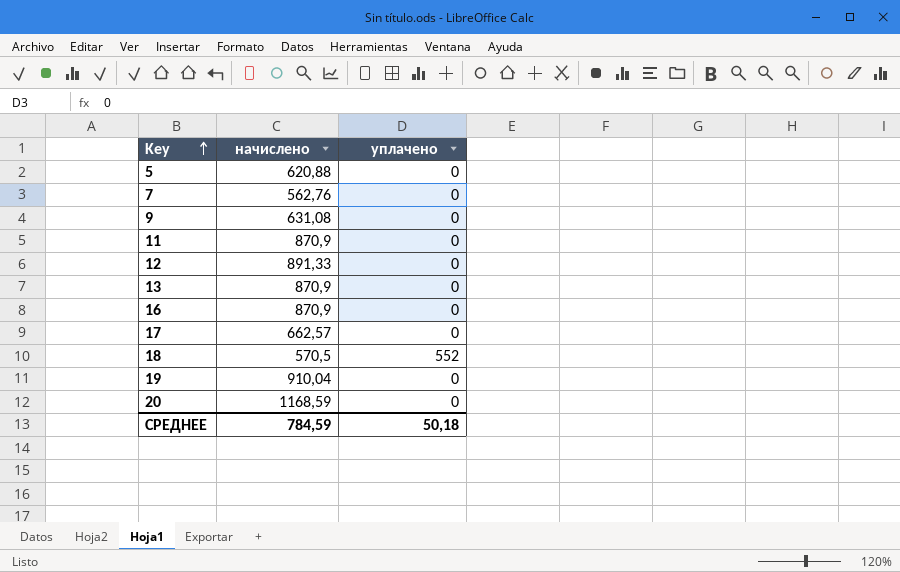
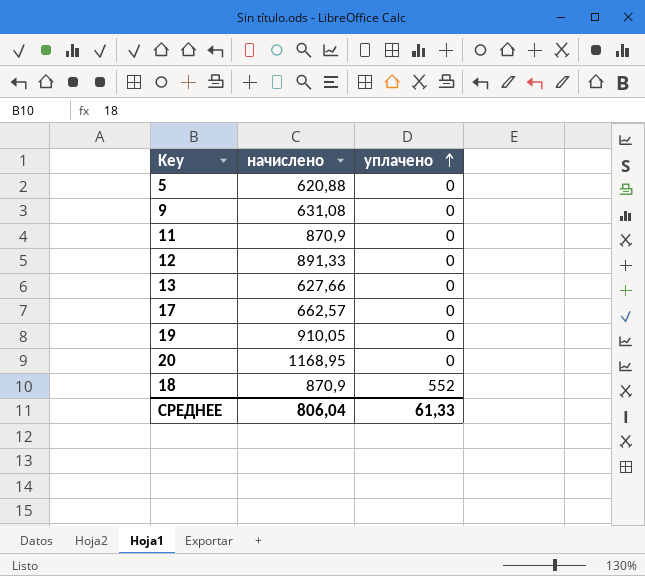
row order: Key ascending -> уплачено ascending
row 7: 562,76 | 0 -> none
row 16: 870,9 | 0 -> none
13 | начислено: 870,9 -> 627,66
19 | начислено: 910,04 -> 910,05
20 | начислено: 1168,59 -> 1168,95
18 | начислено: 570,5 -> 870,9
СРЕДНЕЕ | начислено: 784,59 -> 806,04
СРЕДНЕЕ | уплачено: 50,18 -> 61,33

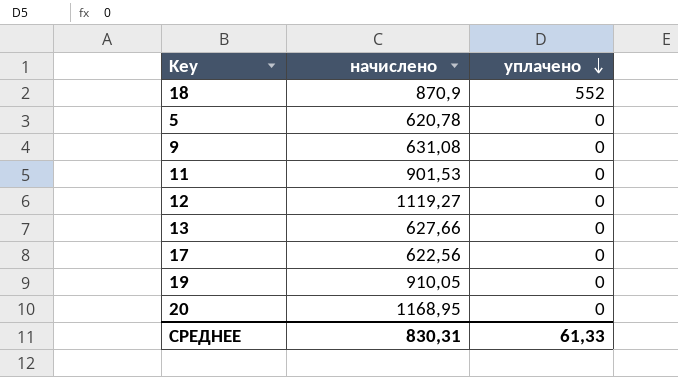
row order: уплачено ascending -> уплачено descending
5 | начислено: 620,88 -> 620,78
11 | начислено: 870,9 -> 901,53
12 | начислено: 891,33 -> 1119,27
17 | начислено: 662,57 -> 622,56
СРЕДНЕЕ | начислено: 806,04 -> 830,31

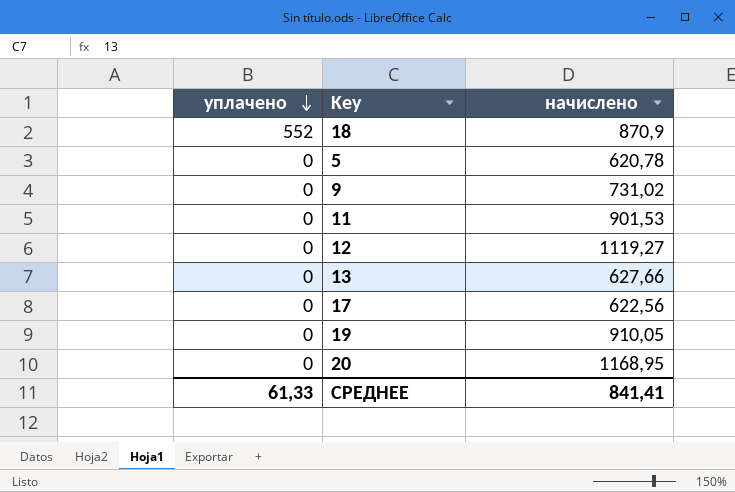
column уплачено | position: 3 -> 1
9 | начислено: 631,08 -> 731,02
СРЕДНЕЕ | начислено: 830,31 -> 841,41

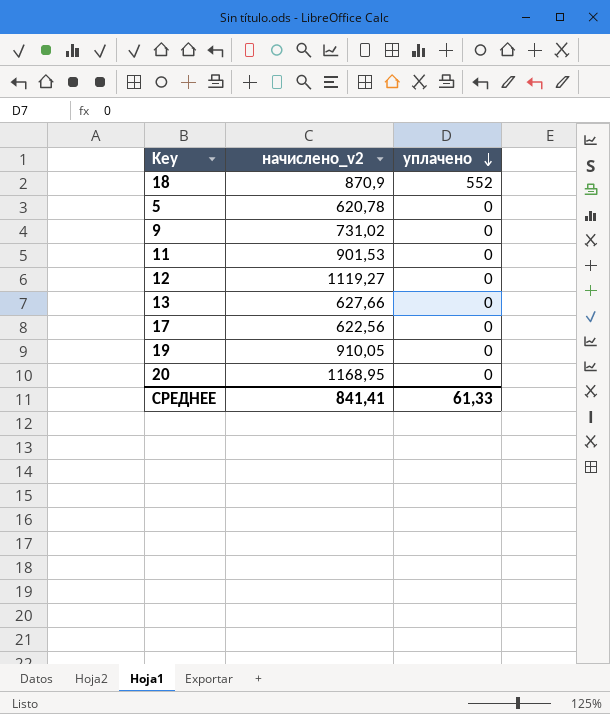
column name: начислено -> начислено_v2
column уплачено | position: 1 -> 3

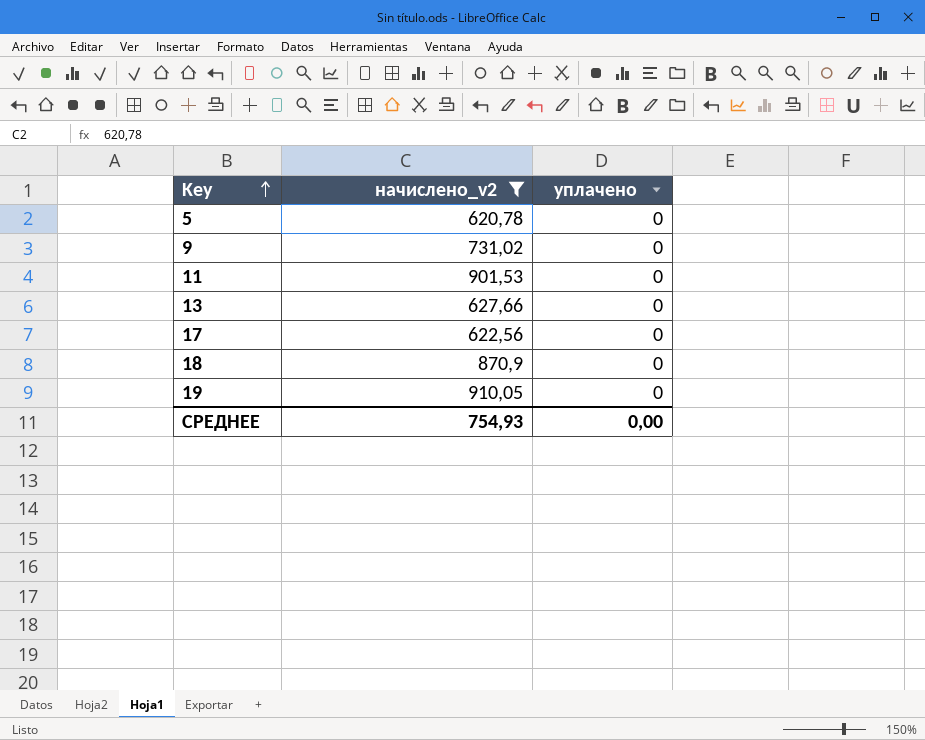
filter: none -> начислено_v2 <= 910,05
row order: уплачено descending -> Key ascending
18 | уплачено: 552 -> 0
СРЕДНЕЕ | начислено_v2: 841,41 -> 754,93
СРЕДНЕЕ | уплачено: 61,33 -> 0,00

